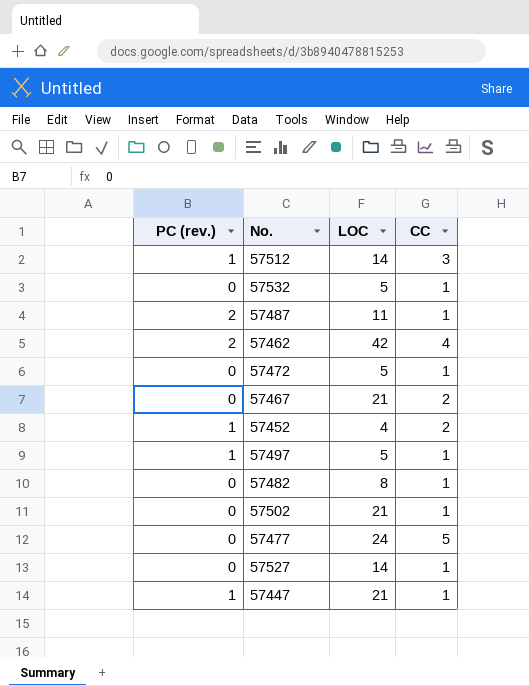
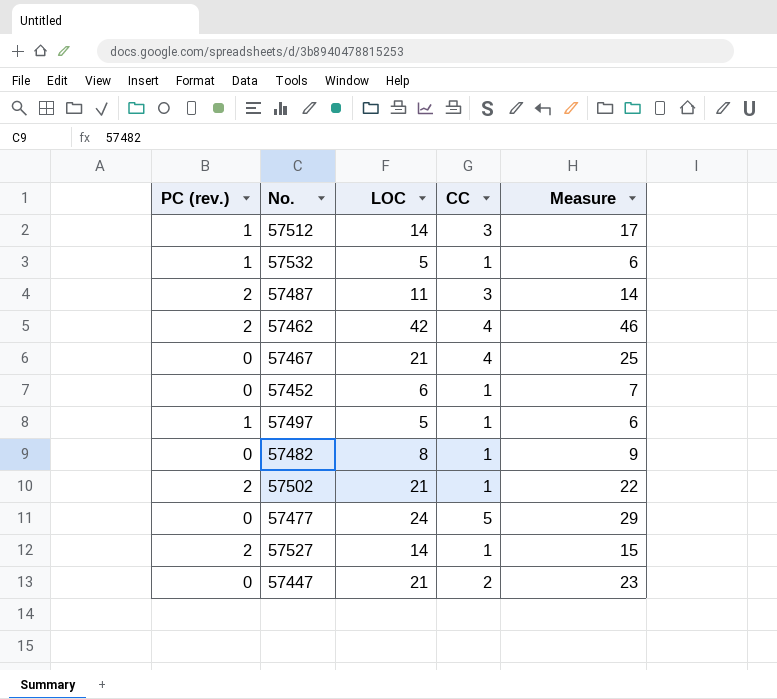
column Measure | formula: none -> [LOC] + [CC]
row 57472: 0 | 5 | 1 -> none
57532 | PC (rev.): 0 -> 1
57487 | CC: 1 -> 3
57467 | CC: 2 -> 4
57452 | PC (rev.): 1 -> 0
57452 | LOC: 4 -> 6
57452 | CC: 2 -> 1
57502 | PC (rev.): 0 -> 2
57527 | PC (rev.): 0 -> 2
57447 | PC (rev.): 1 -> 0
57447 | CC: 1 -> 2

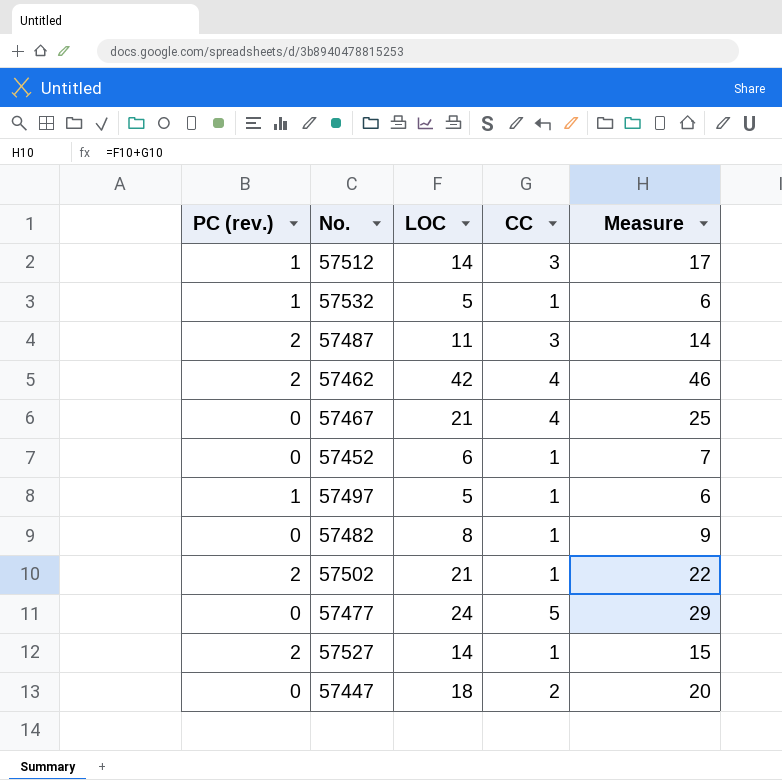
57447 | LOC: 21 -> 18
57447 | Measure: 23 -> 20

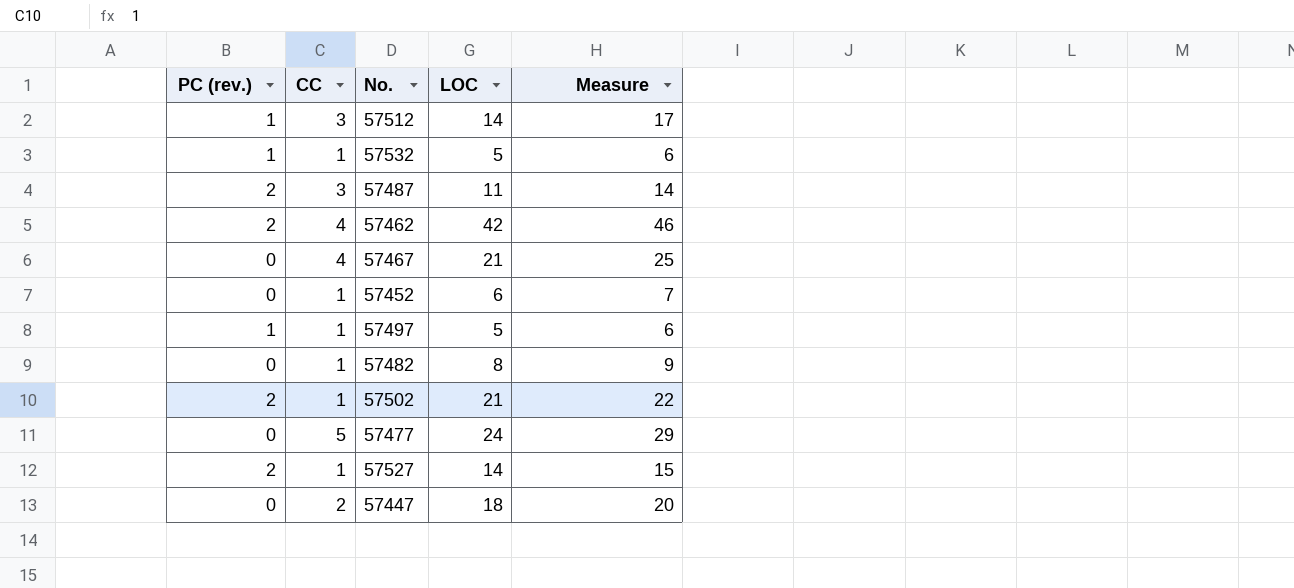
column CC | position: 4 -> 2

